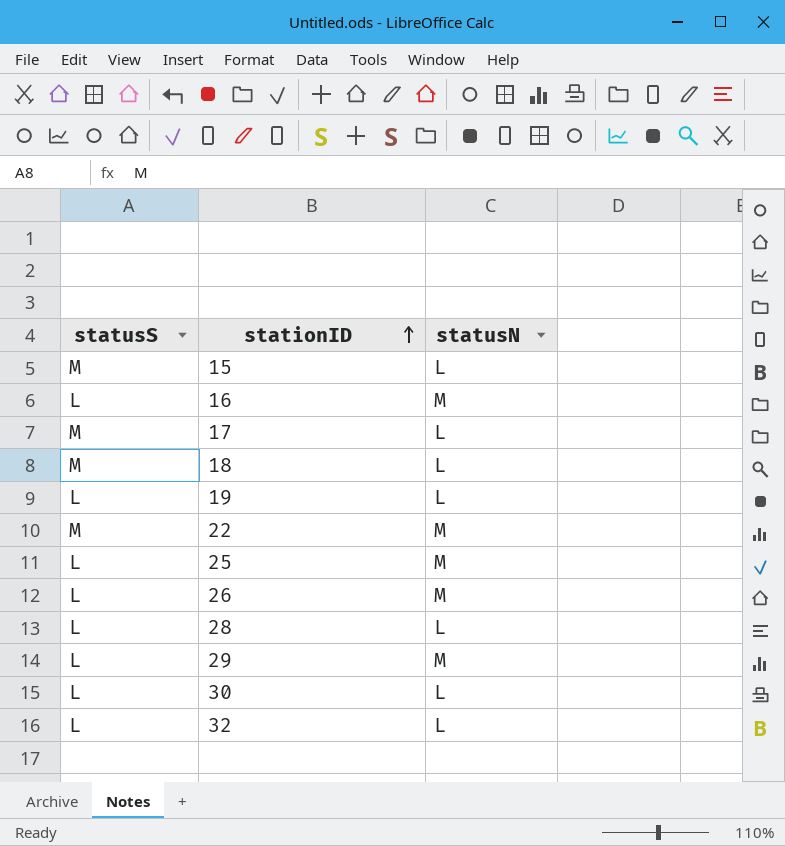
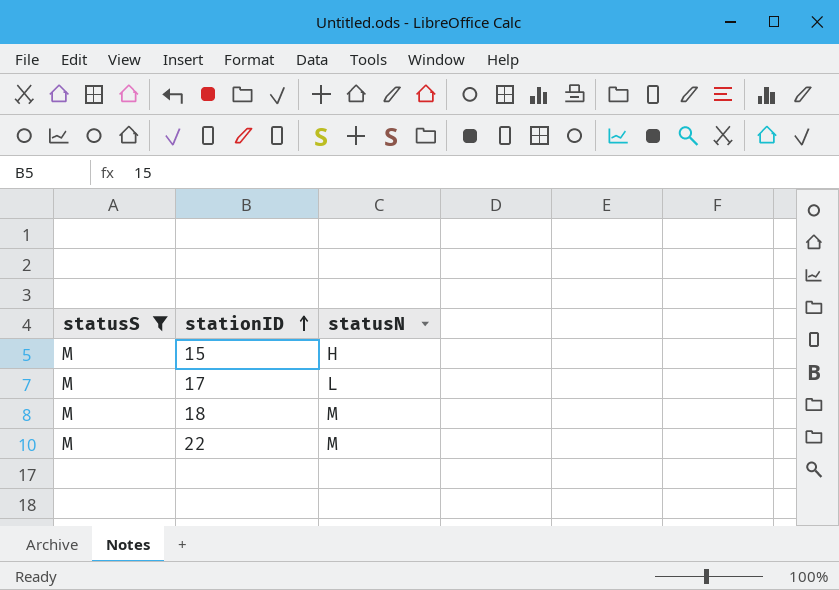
filter: none -> statusS = M
15 | statusN: L -> H
18 | statusN: L -> M

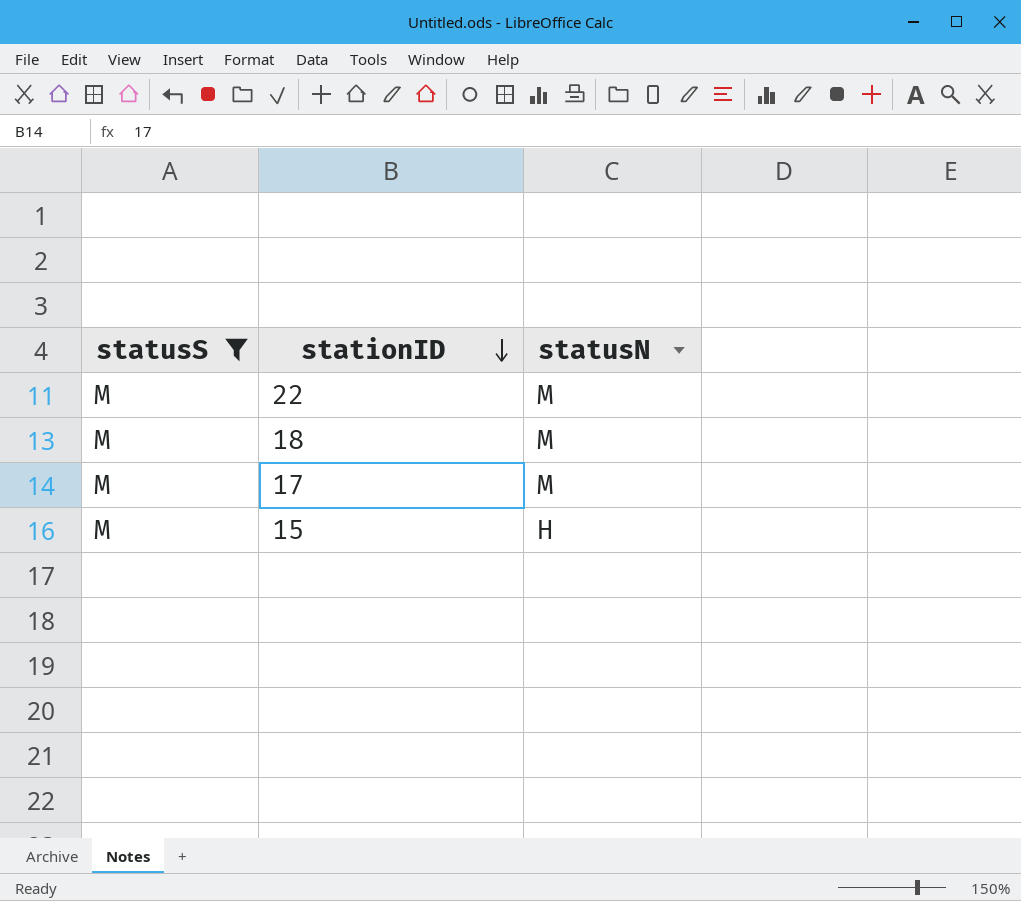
row order: stationID ascending -> stationID descending
17 | statusN: L -> M

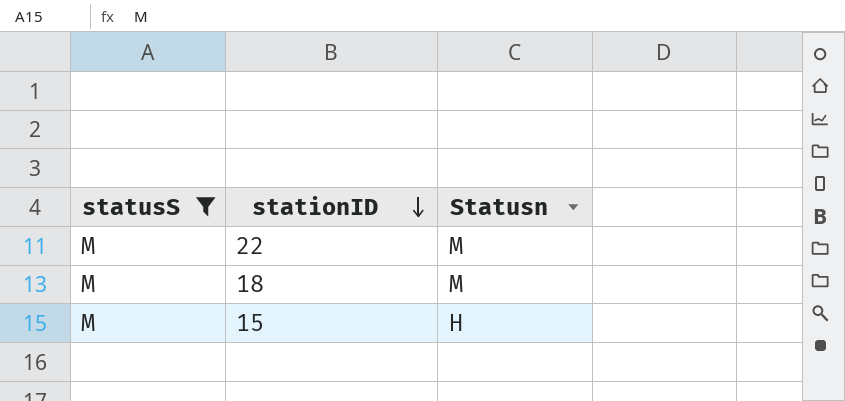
column name: statusN -> Statusn
row 17: M | M -> none

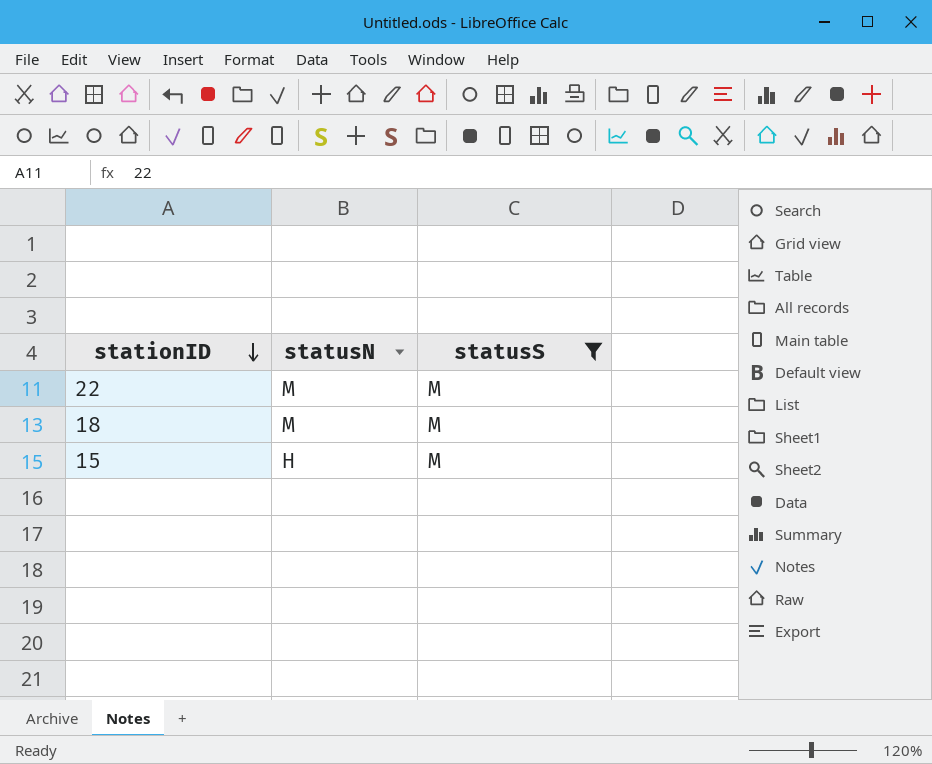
column name: Statusn -> statusN
column statusS | position: 1 -> 3

